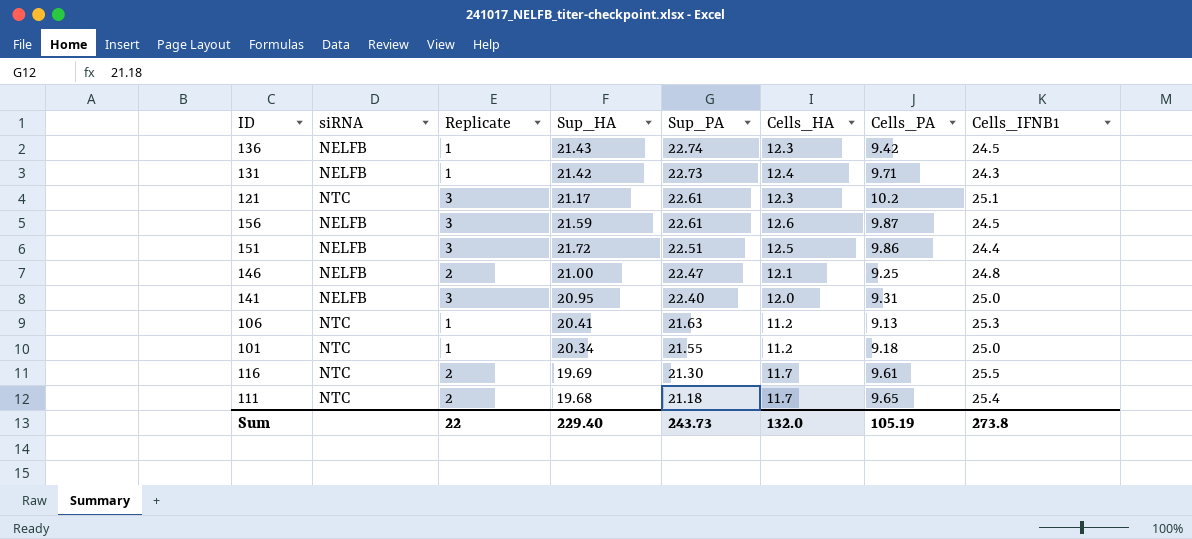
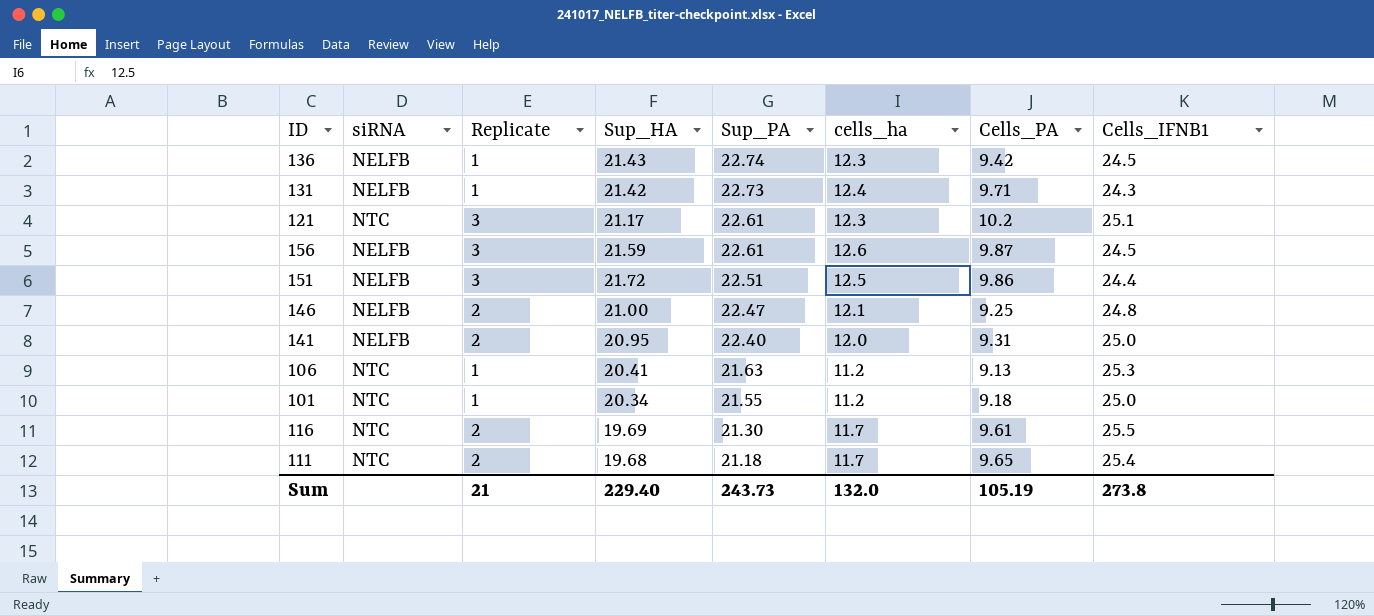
column name: Cells_HA -> cells_ha
141 | Replicate: 3 -> 2
Sum | Replicate: 22 -> 21

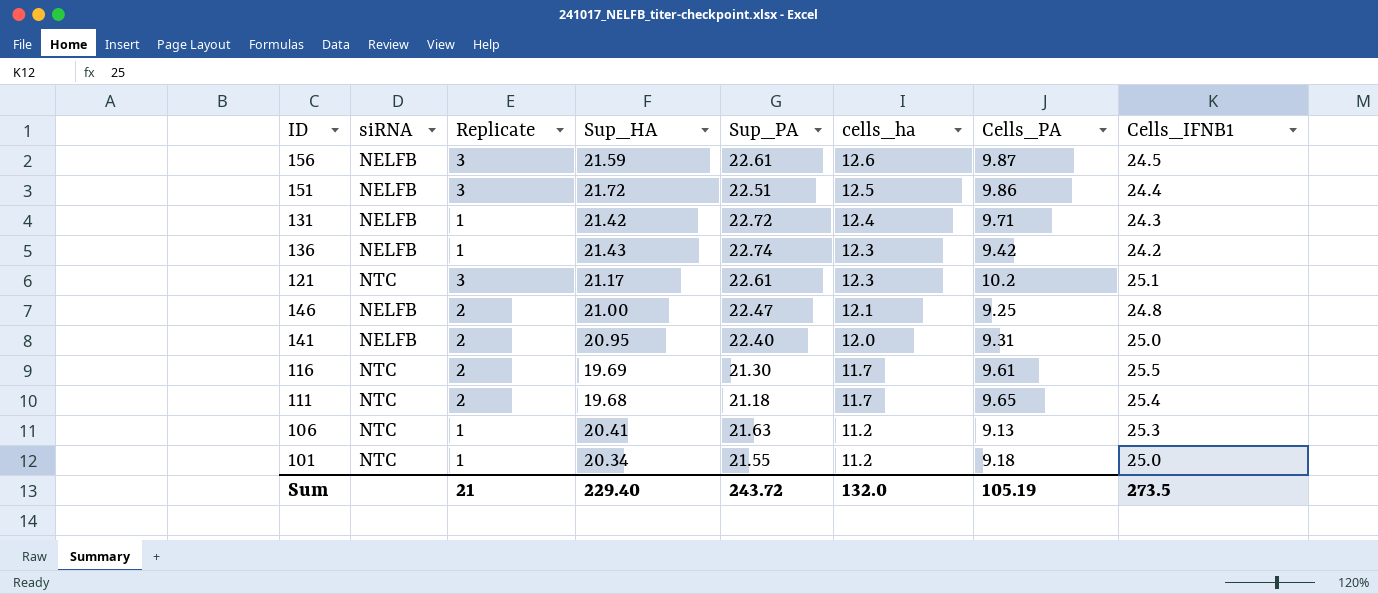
row order: Sup_PA descending -> cells_ha descending
131 | Sup_PA: 22.73 -> 22.72
136 | Cells_IFNB1: 24.5 -> 24.2
Sum | Sup_PA: 243.73 -> 243.72
Sum | Cells_IFNB1: 273.8 -> 273.5

